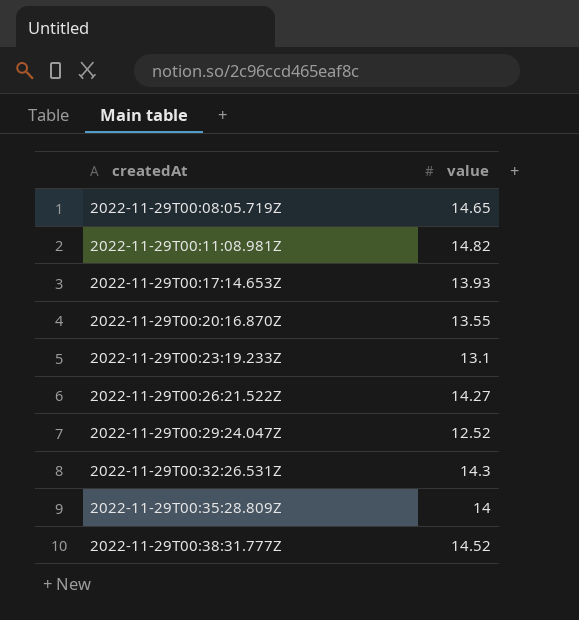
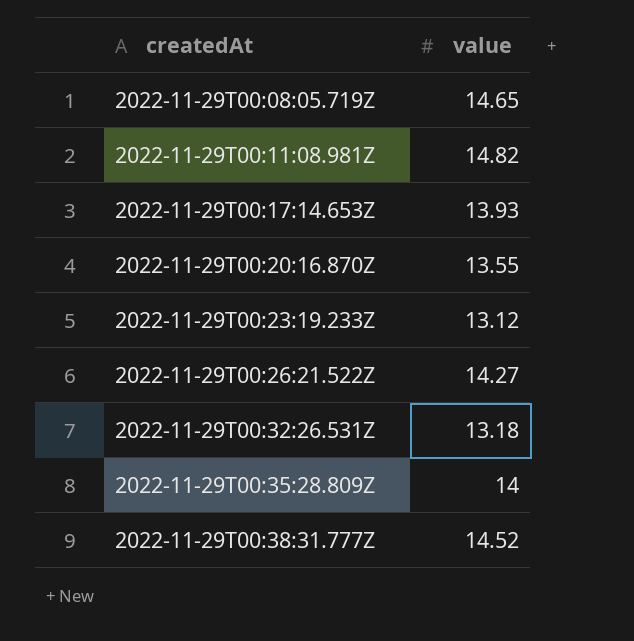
row 2022-11-29T00:29:24.047Z: 12.52 -> none
2022-11-29T00:23:19.233Z | value: 13.1 -> 13.12
2022-11-29T00:32:26.531Z | value: 14.3 -> 13.18

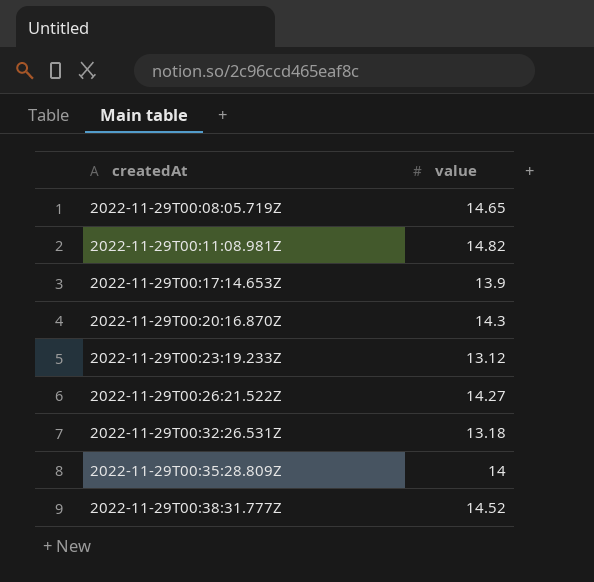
2022-11-29T00:17:14.653Z | value: 13.93 -> 13.9
2022-11-29T00:20:16.870Z | value: 13.55 -> 14.3

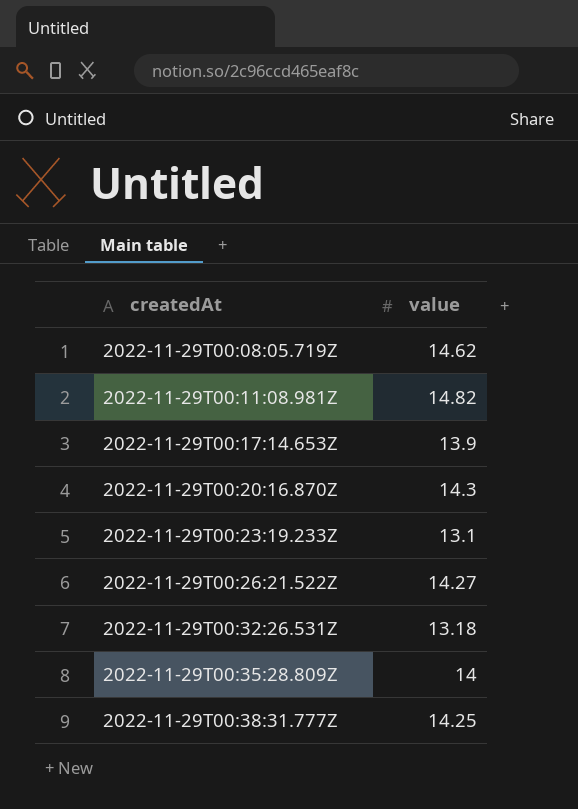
2022-11-29T00:08:05.719Z | value: 14.65 -> 14.62
2022-11-29T00:23:19.233Z | value: 13.12 -> 13.1
2022-11-29T00:38:31.777Z | value: 14.52 -> 14.25

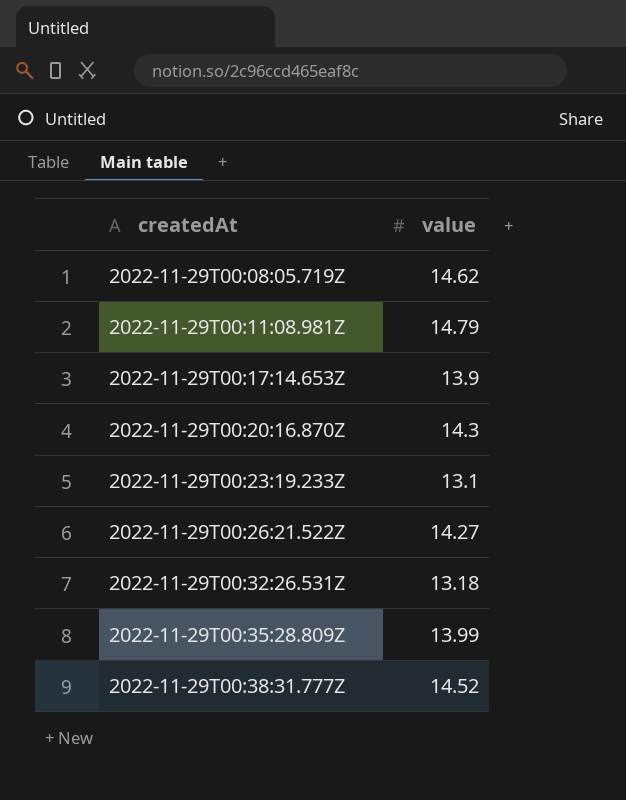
2022-11-29T00:11:08.981Z | value: 14.82 -> 14.79
2022-11-29T00:35:28.809Z | value: 14 -> 13.99
2022-11-29T00:38:31.777Z | value: 14.25 -> 14.52

